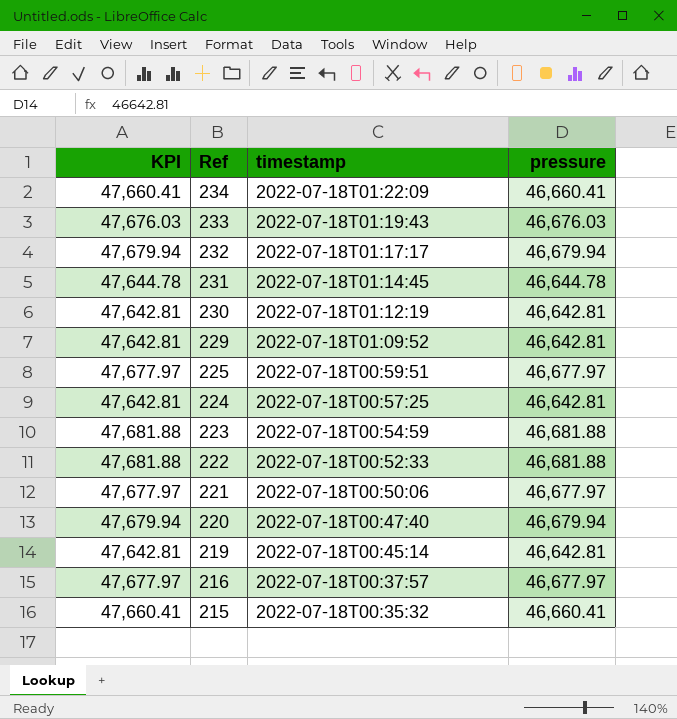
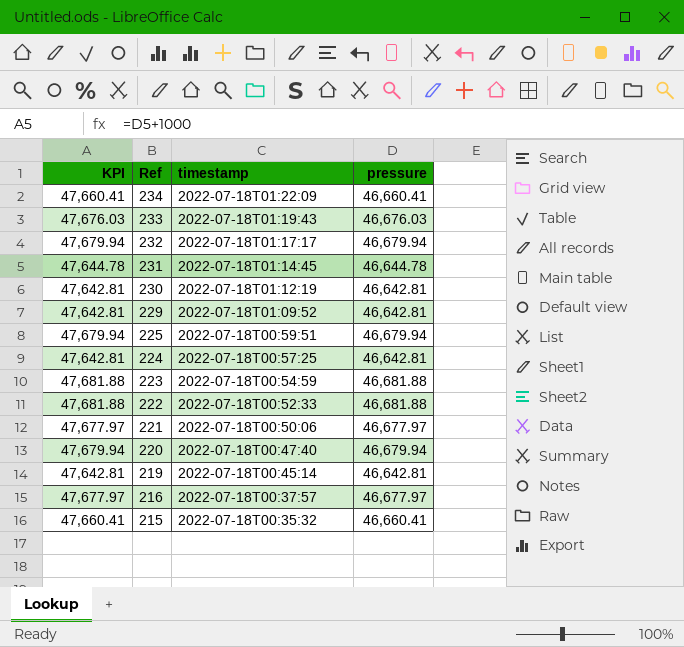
225 | KPI: 47,677.97 -> 47,679.94
225 | pressure: 46,677.97 -> 46,679.94

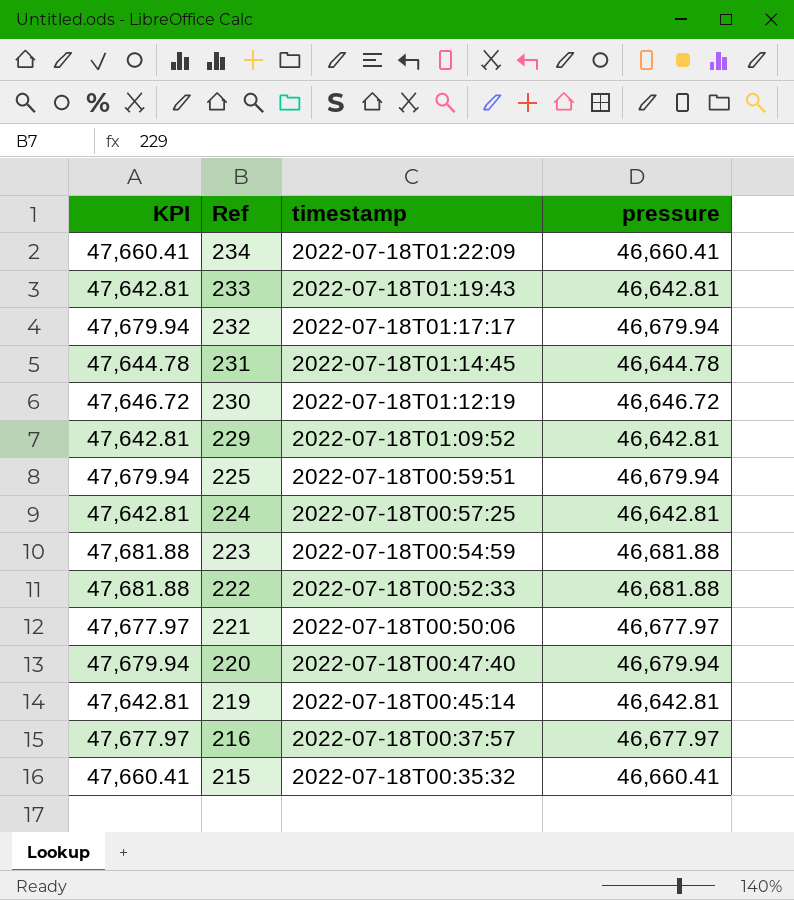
233 | KPI: 47,676.03 -> 47,642.81
233 | pressure: 46,676.03 -> 46,642.81
230 | KPI: 47,642.81 -> 47,646.72
230 | pressure: 46,642.81 -> 46,646.72

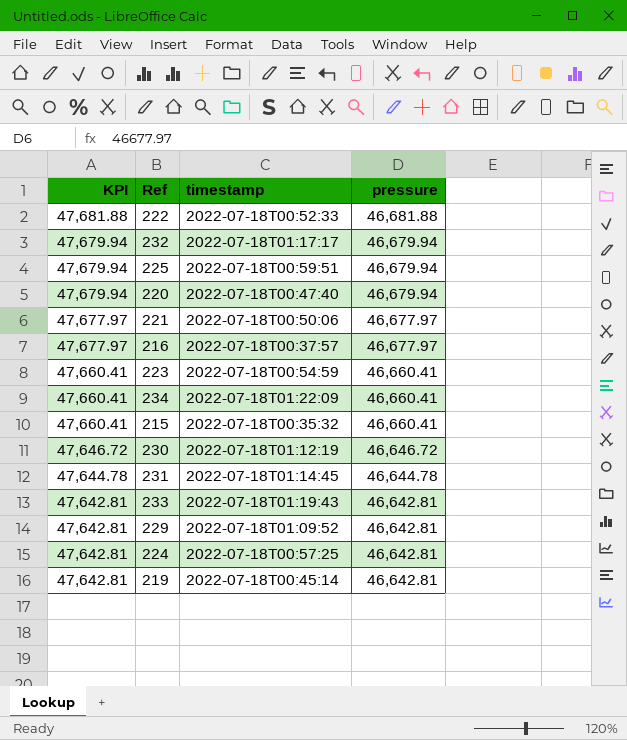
row order: Ref descending -> KPI descending
223 | KPI: 47,681.88 -> 47,660.41
223 | pressure: 46,681.88 -> 46,660.41

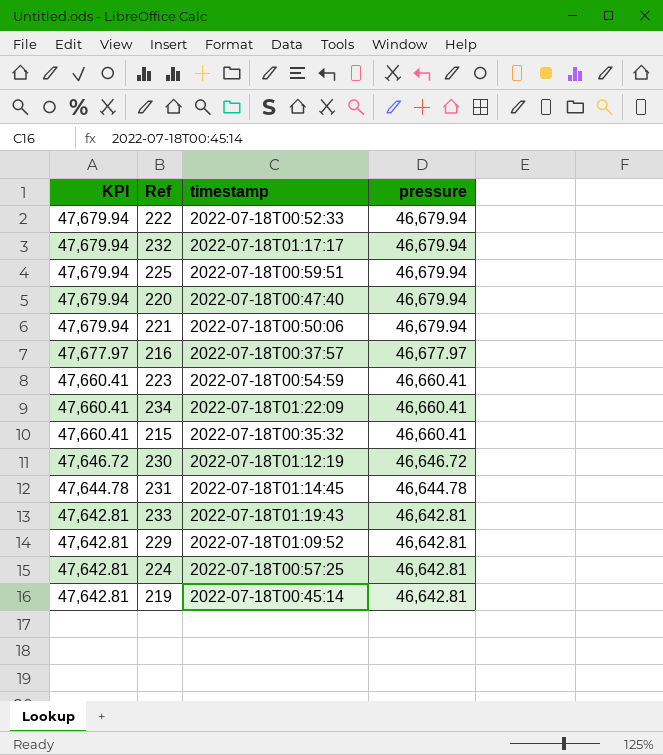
222 | KPI: 47,681.88 -> 47,679.94
222 | pressure: 46,681.88 -> 46,679.94
221 | KPI: 47,677.97 -> 47,679.94
221 | pressure: 46,677.97 -> 46,679.94

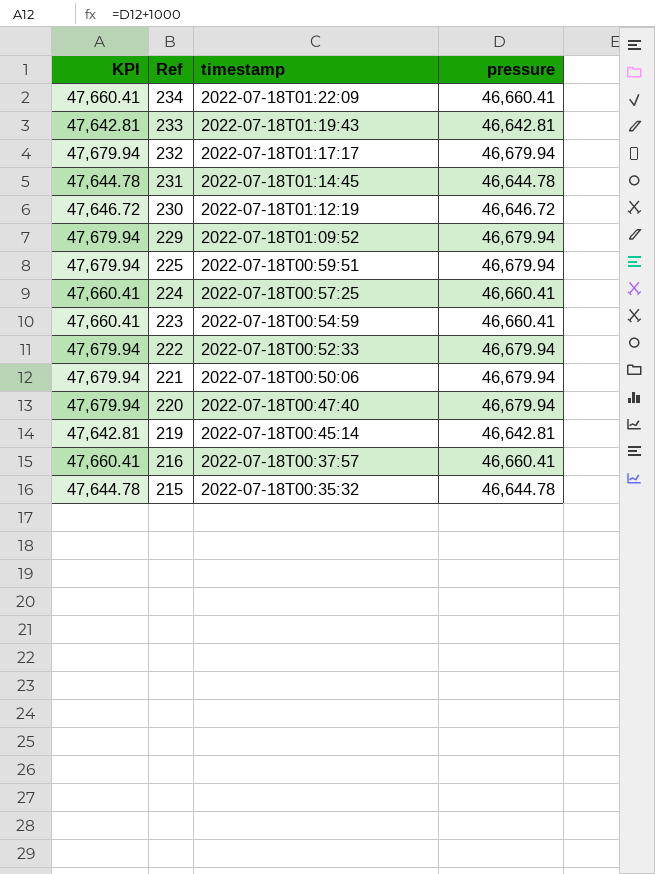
row order: KPI descending -> Ref descending
229 | KPI: 47,642.81 -> 47,679.94
229 | pressure: 46,642.81 -> 46,679.94
224 | KPI: 47,642.81 -> 47,660.41
224 | pressure: 46,642.81 -> 46,660.41
216 | KPI: 47,677.97 -> 47,660.41
216 | pressure: 46,677.97 -> 46,660.41
215 | KPI: 47,660.41 -> 47,644.78
215 | pressure: 46,660.41 -> 46,644.78

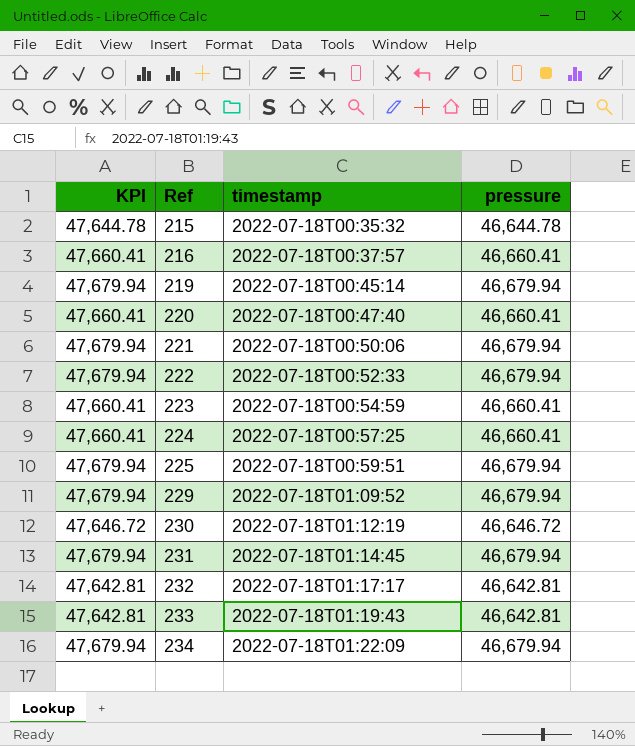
row order: Ref descending -> Ref ascending
219 | KPI: 47,642.81 -> 47,679.94
219 | pressure: 46,642.81 -> 46,679.94
220 | KPI: 47,679.94 -> 47,660.41
220 | pressure: 46,679.94 -> 46,660.41
231 | KPI: 47,644.78 -> 47,679.94
231 | pressure: 46,644.78 -> 46,679.94
232 | KPI: 47,679.94 -> 47,642.81
232 | pressure: 46,679.94 -> 46,642.81
234 | KPI: 47,660.41 -> 47,679.94
234 | pressure: 46,660.41 -> 46,679.94

